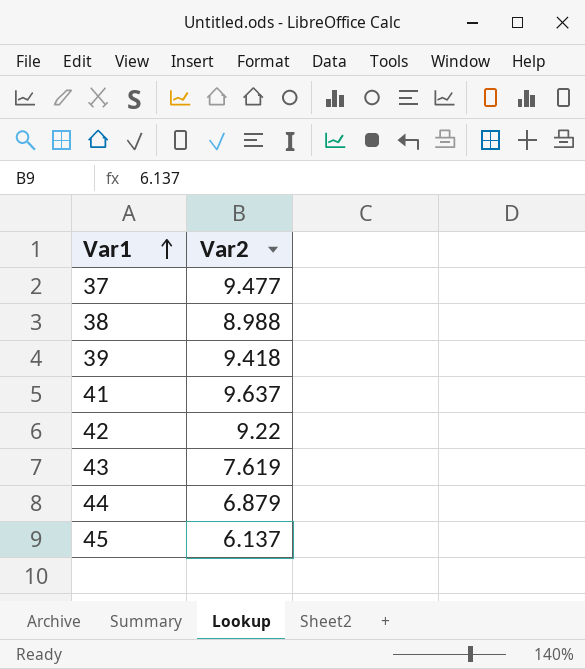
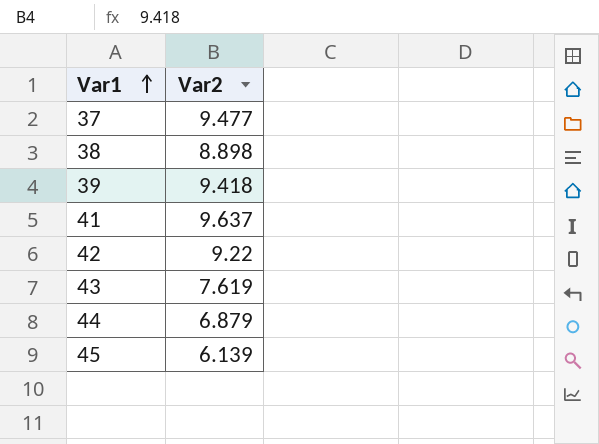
38 | Var2: 8.988 -> 8.898
45 | Var2: 6.137 -> 6.139

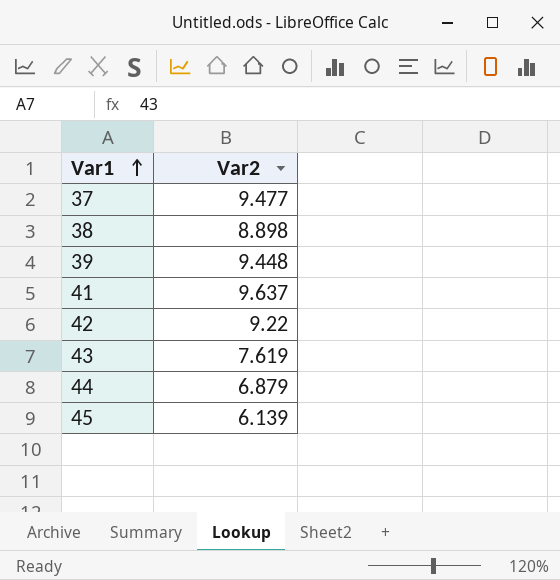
39 | Var2: 9.418 -> 9.448

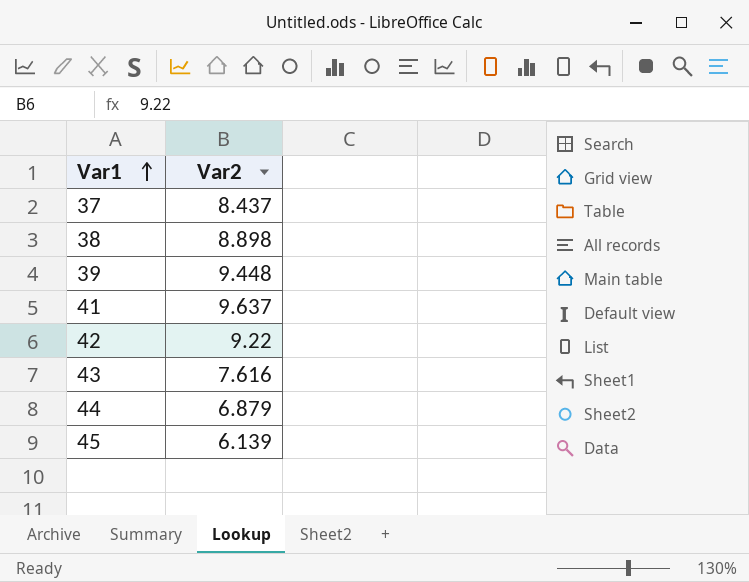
37 | Var2: 9.477 -> 8.437
43 | Var2: 7.619 -> 7.616

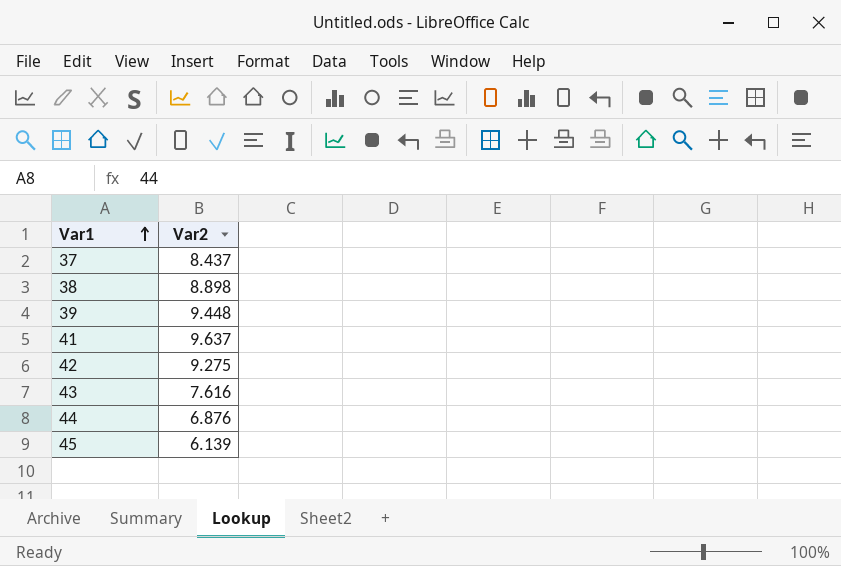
42 | Var2: 9.22 -> 9.275
44 | Var2: 6.879 -> 6.876

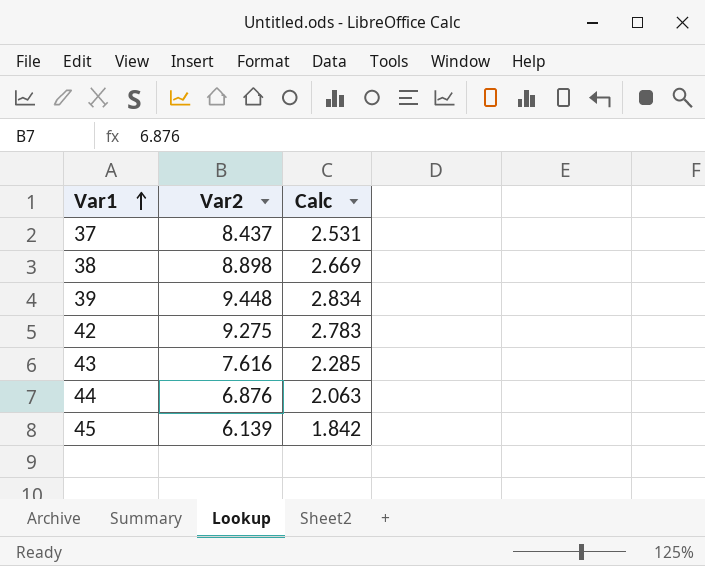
column Calc | formula: none -> [Var2] * 0.3
row 41: 9.637 -> none

